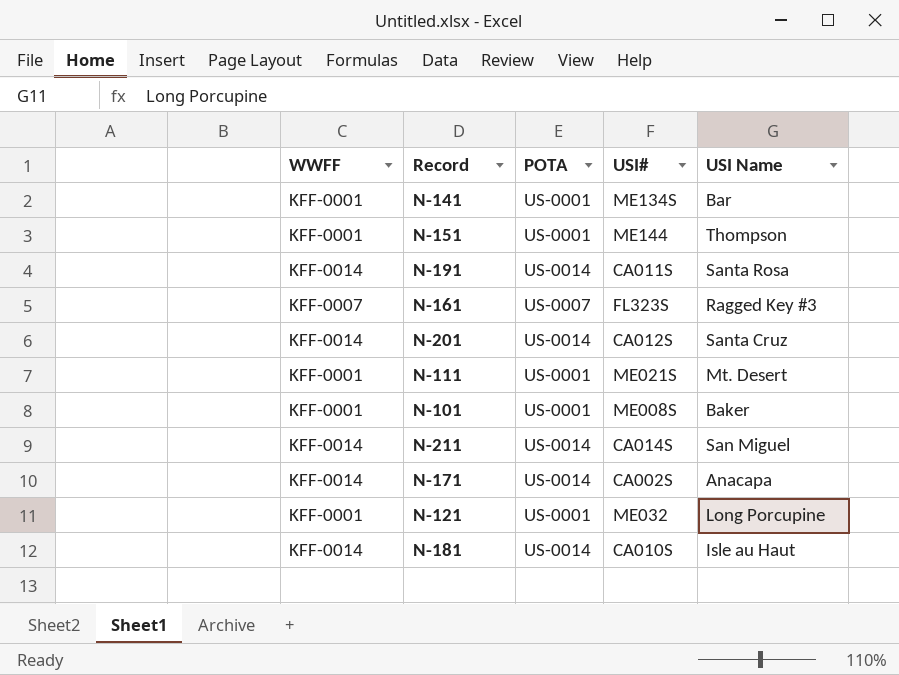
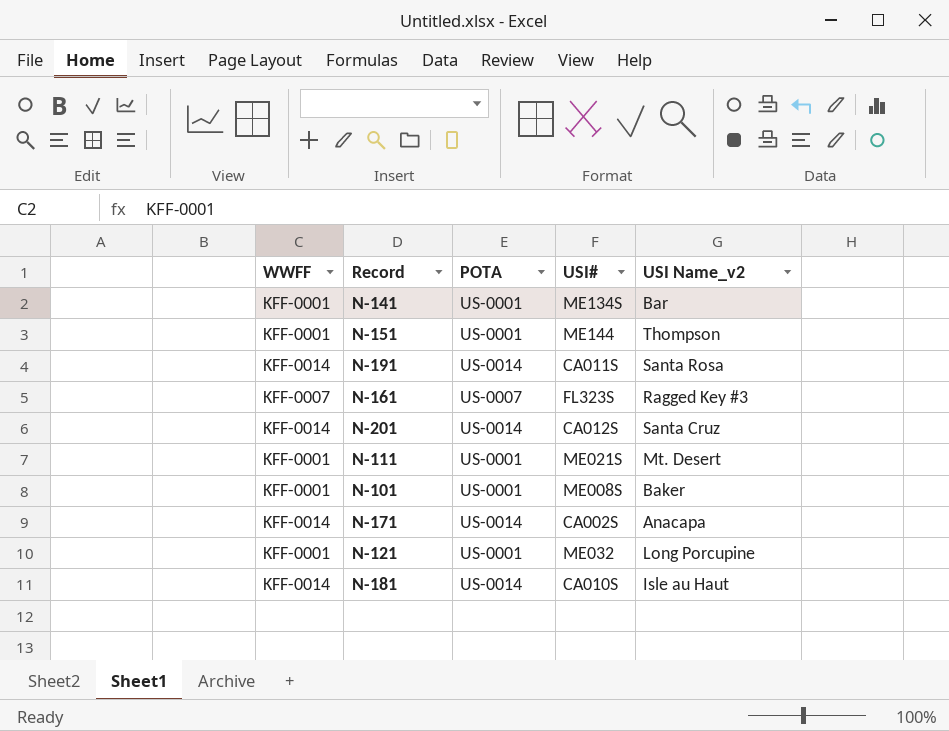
column name: USI Name -> USI Name_v2
row N-211: KFF-0014 | US-0014 | CA014S | San Miguel -> none

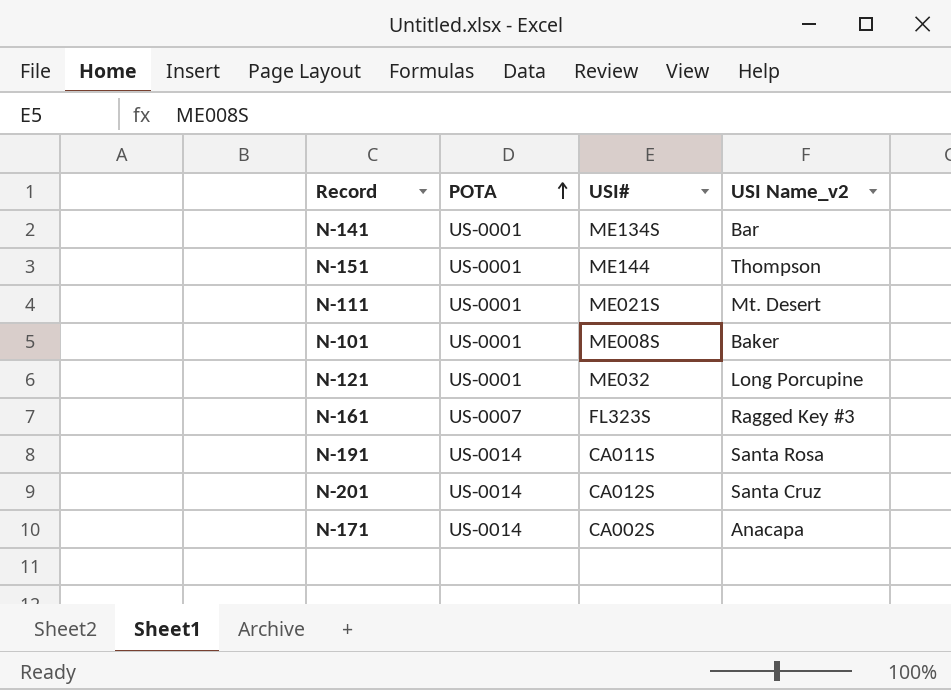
row order: none -> POTA ascending
column WWFF | position: 1 -> none
row N-181: KFF-0014 | US-0014 | CA010S | Isle au Haut -> none

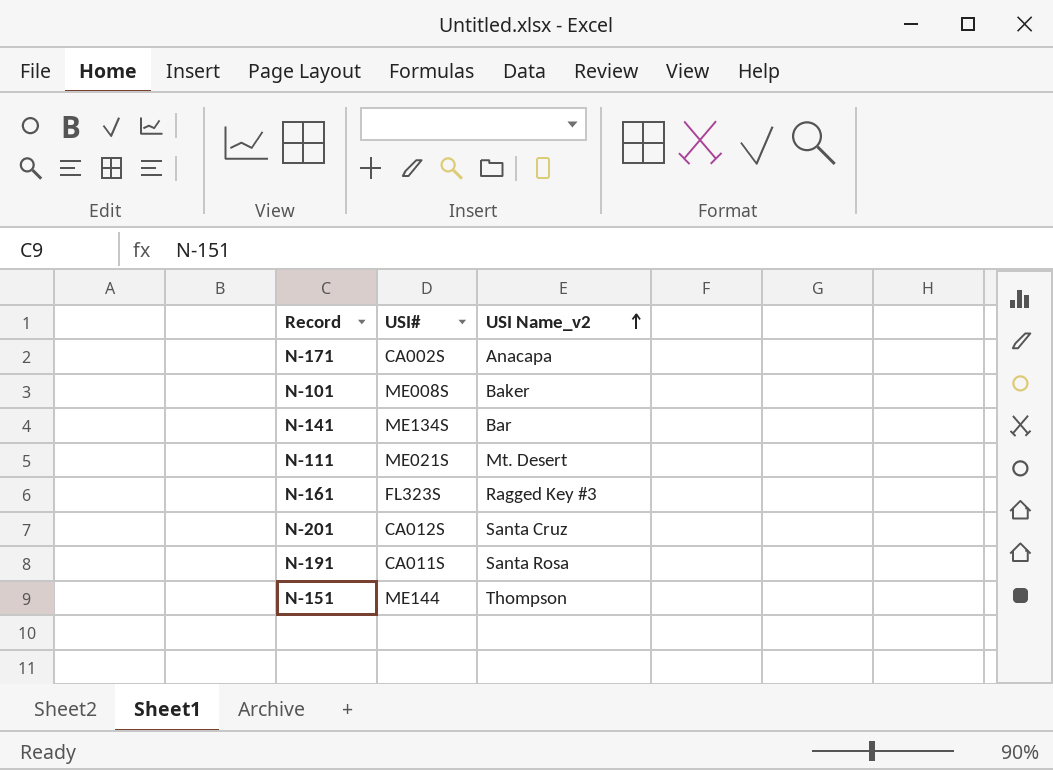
row order: POTA ascending -> USI Name_v2 ascending
column POTA | position: 2 -> none
row N-121: US-0001 | ME032 | Long Porcupine -> none

